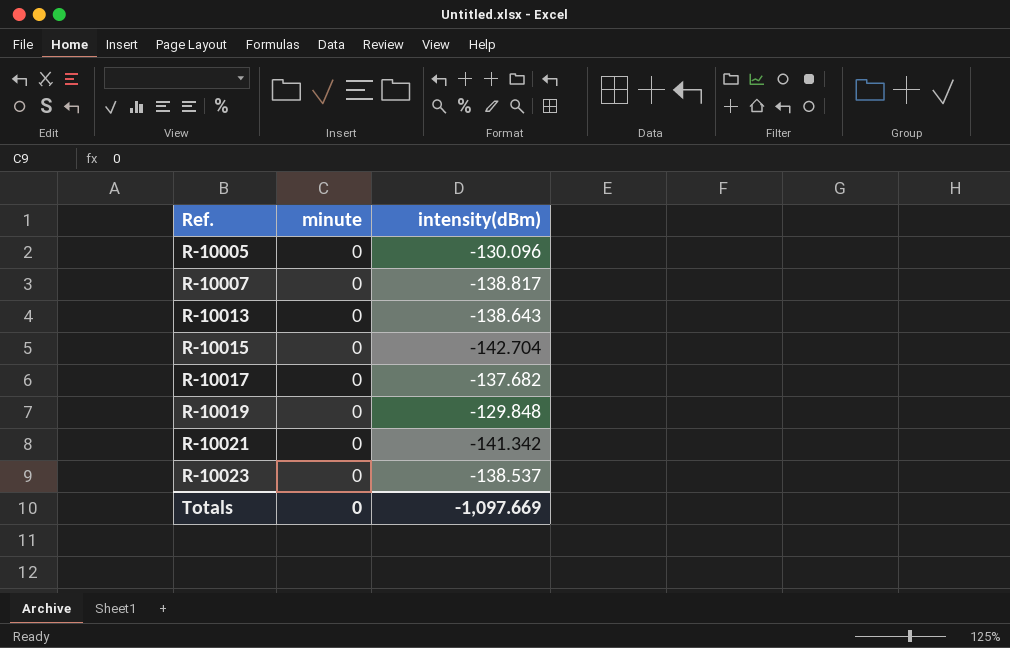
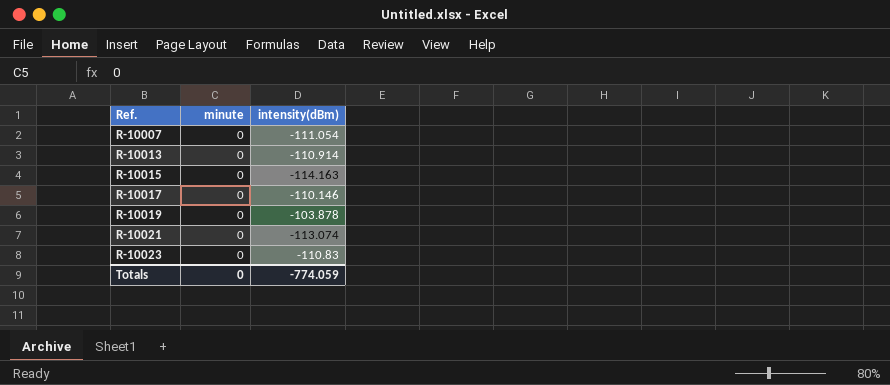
row R-10005: 0 | -130.096 -> none
R-10007 | intensity(dBm): -138.817 -> -111.054
R-10013 | intensity(dBm): -138.643 -> -110.914
R-10015 | intensity(dBm): -142.704 -> -114.163
R-10017 | intensity(dBm): -137.682 -> -110.146
R-10019 | intensity(dBm): -129.848 -> -103.878
R-10021 | intensity(dBm): -141.342 -> -113.074
R-10023 | intensity(dBm): -138.537 -> -110.83
Totals | intensity(dBm): -1,097.669 -> -774.059

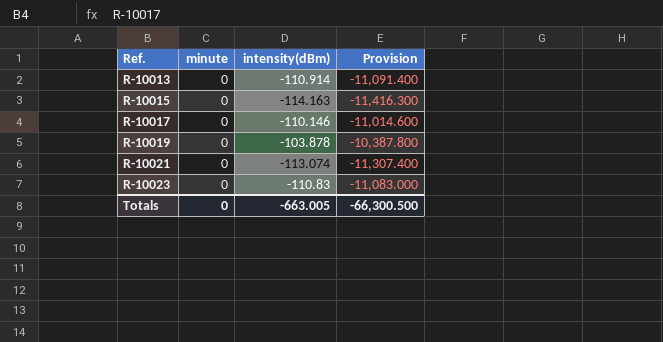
column Provision | formula: none -> [intensity(dBm)] * 100
row R-10007: 0 | -111.054 -> none
Totals | intensity(dBm): -774.059 -> -663.005

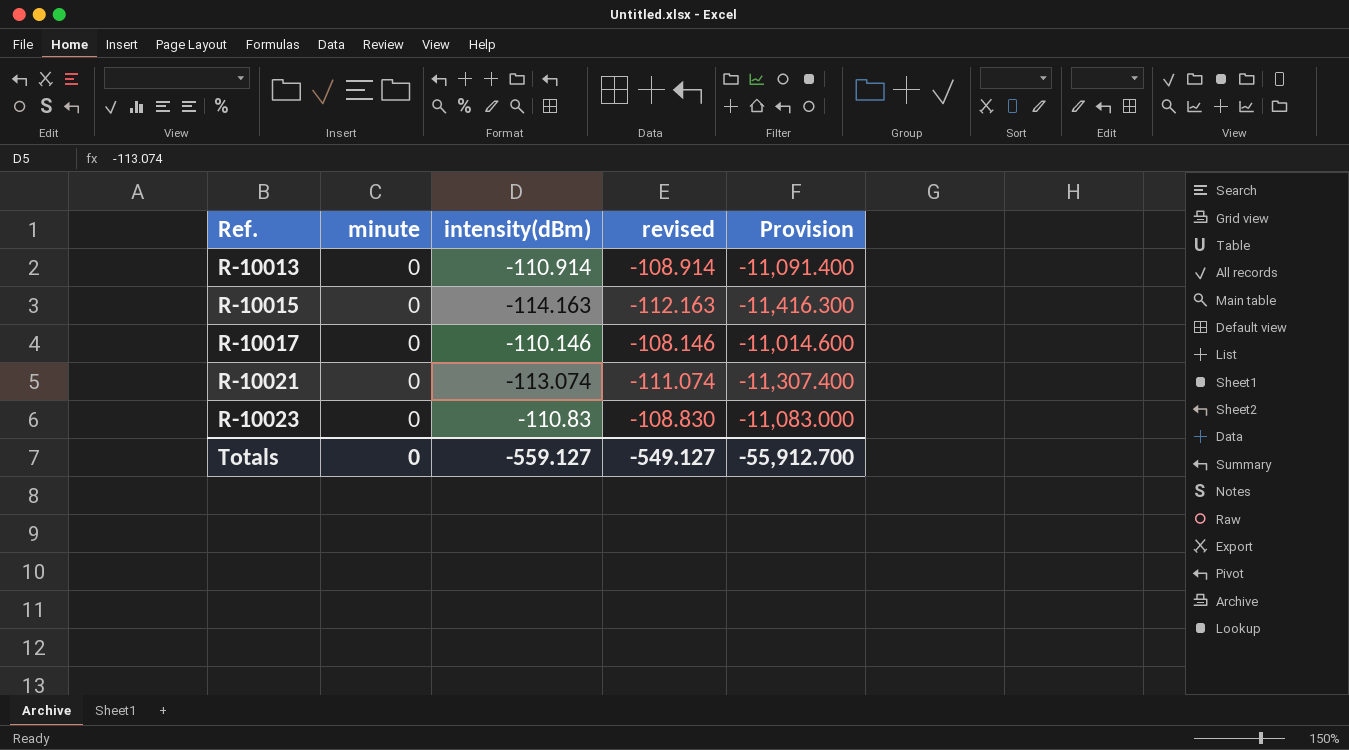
column revised | formula: none -> [intensity(dBm)] + 2
row R-10019: 0 | -103.878 | -10,387.800 -> none
Totals | intensity(dBm): -663.005 -> -559.127
Totals | Provision: -66,300.500 -> -55,912.700

